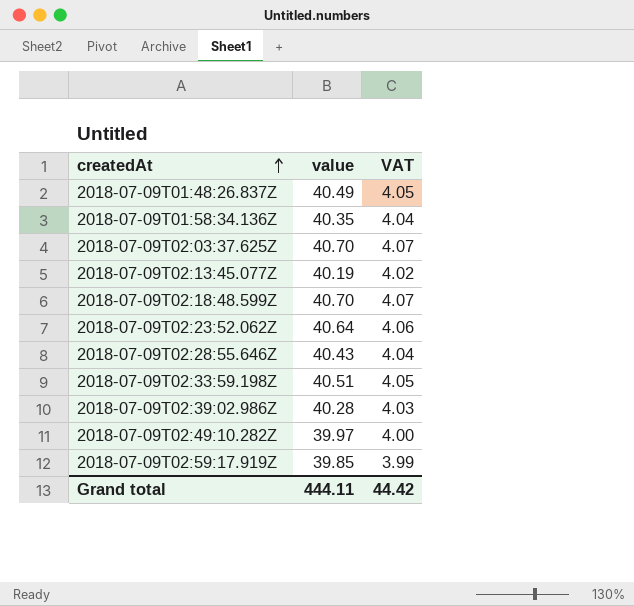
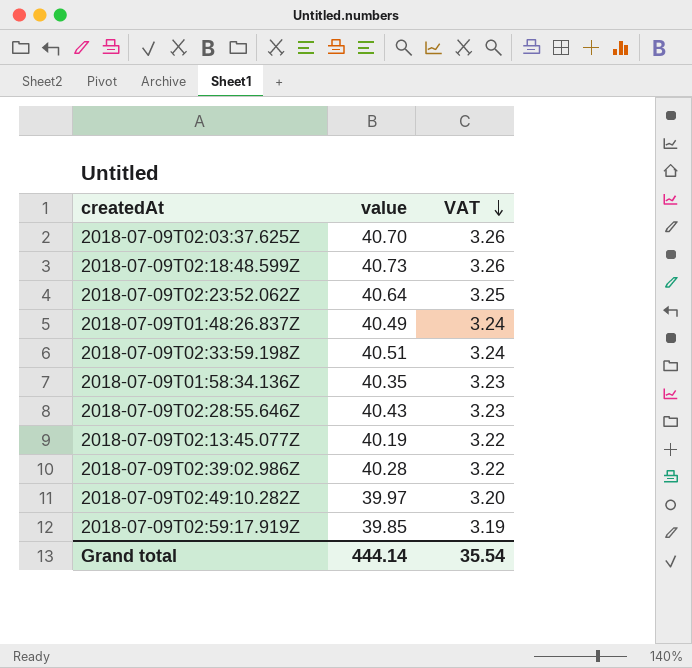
row order: createdAt ascending -> VAT descending
column VAT | formula: [value] * 0.1 -> [value] * 0.08
2018-07-09T02:18:48.599Z | value: 40.70 -> 40.73
Grand total | value: 444.11 -> 444.14
Grand total | VAT: 44.42 -> 35.54

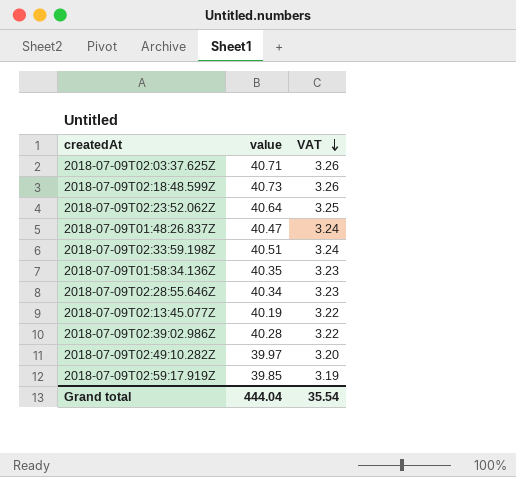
2018-07-09T02:03:37.625Z | value: 40.70 -> 40.71
2018-07-09T01:48:26.837Z | value: 40.49 -> 40.47
2018-07-09T02:28:55.646Z | value: 40.43 -> 40.34
Grand total | value: 444.14 -> 444.04

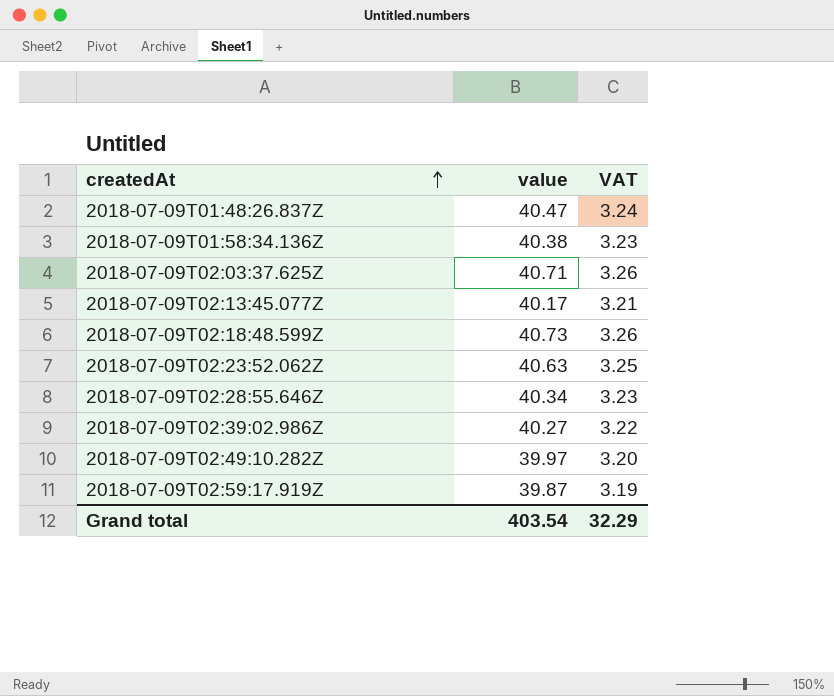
row order: VAT descending -> createdAt ascending
row 2018-07-09T02:33:59.198Z: 40.51 | 3.24 -> none
2018-07-09T01:58:34.136Z | value: 40.35 -> 40.38
2018-07-09T02:13:45.077Z | value: 40.19 -> 40.17
2018-07-09T02:13:45.077Z | VAT: 3.22 -> 3.21
2018-07-09T02:23:52.062Z | value: 40.64 -> 40.63
2018-07-09T02:39:02.986Z | value: 40.28 -> 40.27
2018-07-09T02:59:17.919Z | value: 39.85 -> 39.87
Grand total | value: 444.04 -> 403.54
Grand total | VAT: 35.54 -> 32.29

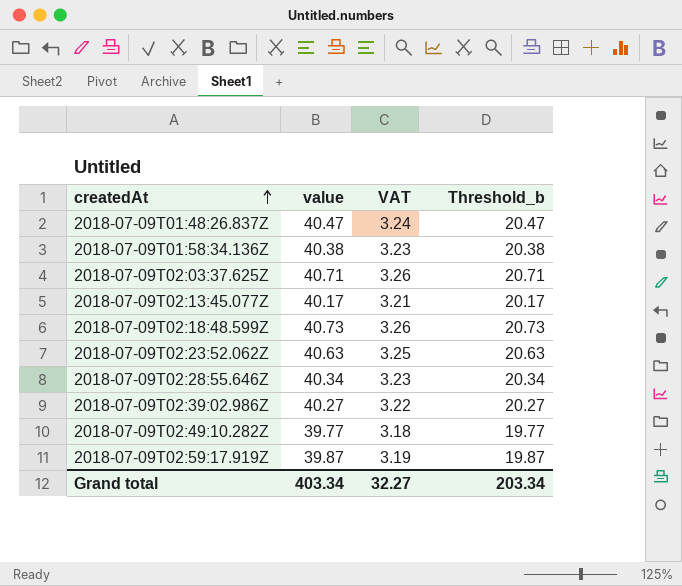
column Threshold_b | formula: none -> [value] - 20
2018-07-09T02:49:10.282Z | value: 39.97 -> 39.77
2018-07-09T02:49:10.282Z | VAT: 3.20 -> 3.18
Grand total | value: 403.54 -> 403.34
Grand total | VAT: 32.29 -> 32.27

